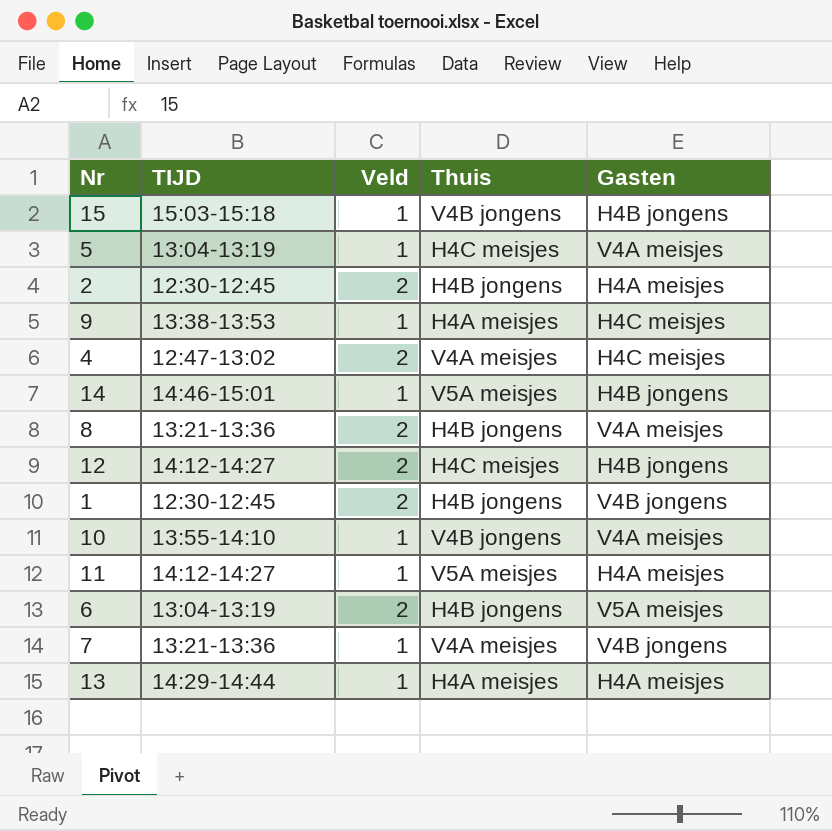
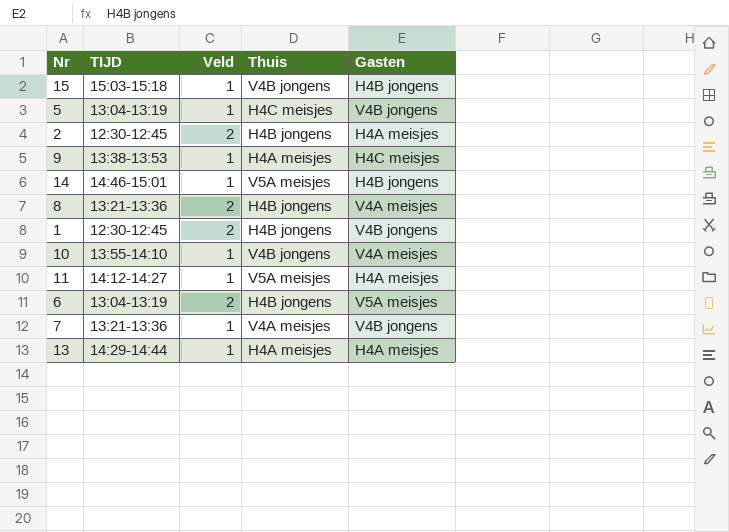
row 4: 12:47-13:02 | 2 | V4A meisjes | H4C meisjes -> none
row 12: 14:12-14:27 | 2 | H4C meisjes | H4B jongens -> none
5 | Gasten: V4A meisjes -> V4B jongens

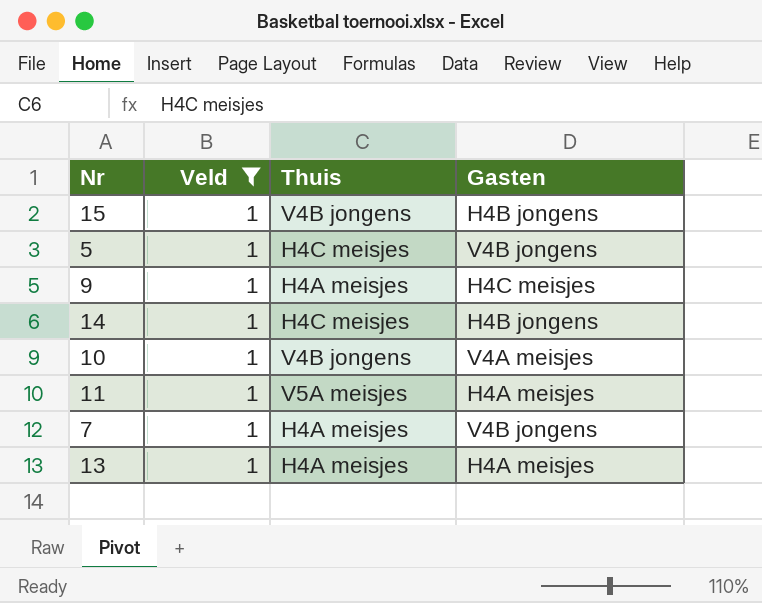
filter: none -> Veld = 1
column TIJD | position: 2 -> none
14 | Thuis: V5A meisjes -> H4C meisjes
7 | Thuis: V4A meisjes -> H4A meisjes

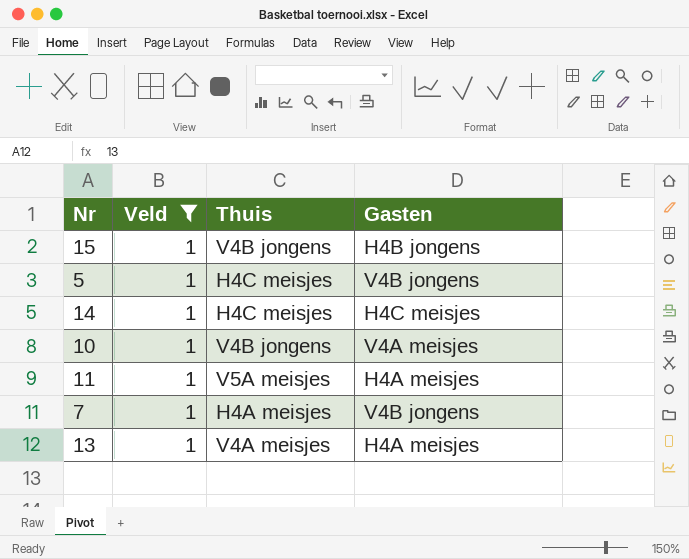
row 9: 1 | H4A meisjes | H4C meisjes -> none
14 | Gasten: H4B jongens -> H4C meisjes
13 | Thuis: H4A meisjes -> V4A meisjes

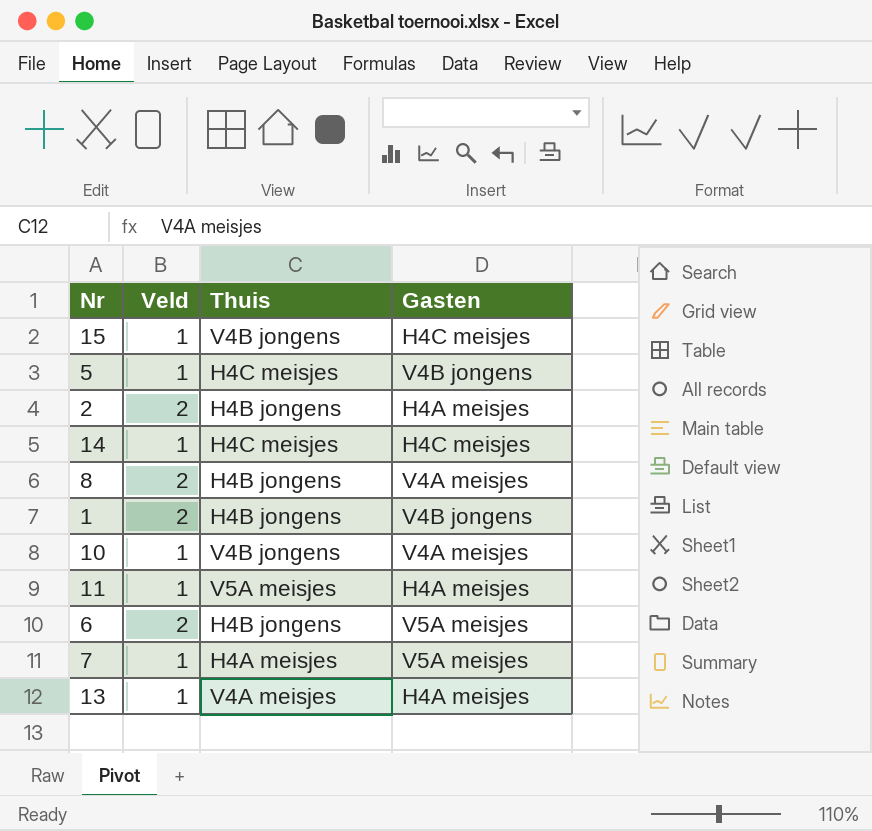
filter: Veld = 1 -> none
15 | Gasten: H4B jongens -> H4C meisjes
7 | Gasten: V4B jongens -> V5A meisjes

